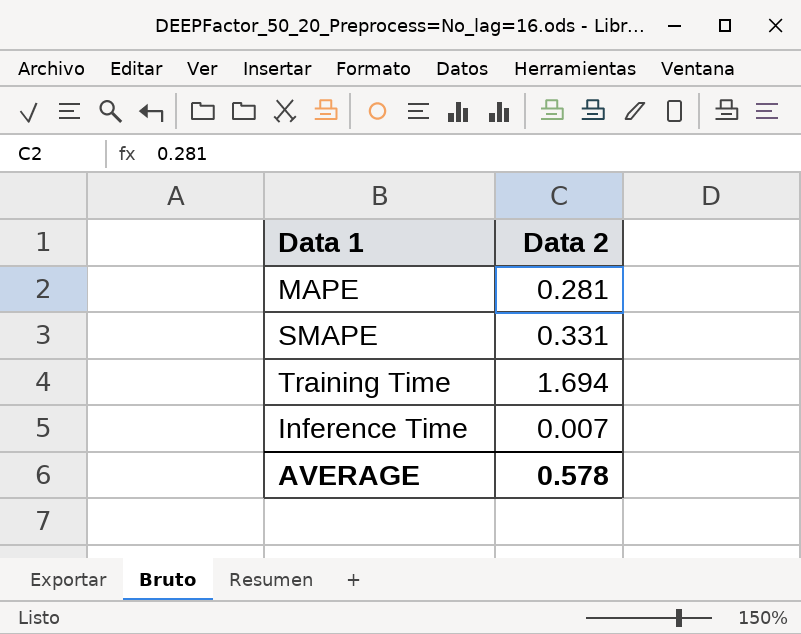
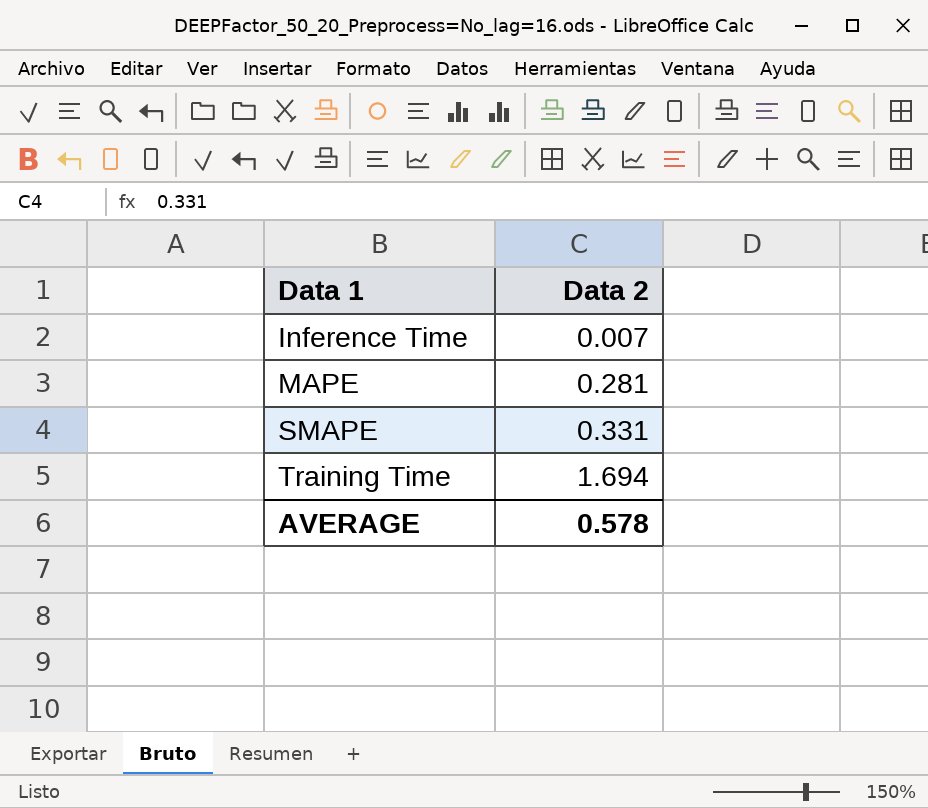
row order: none -> Data 1 ascending

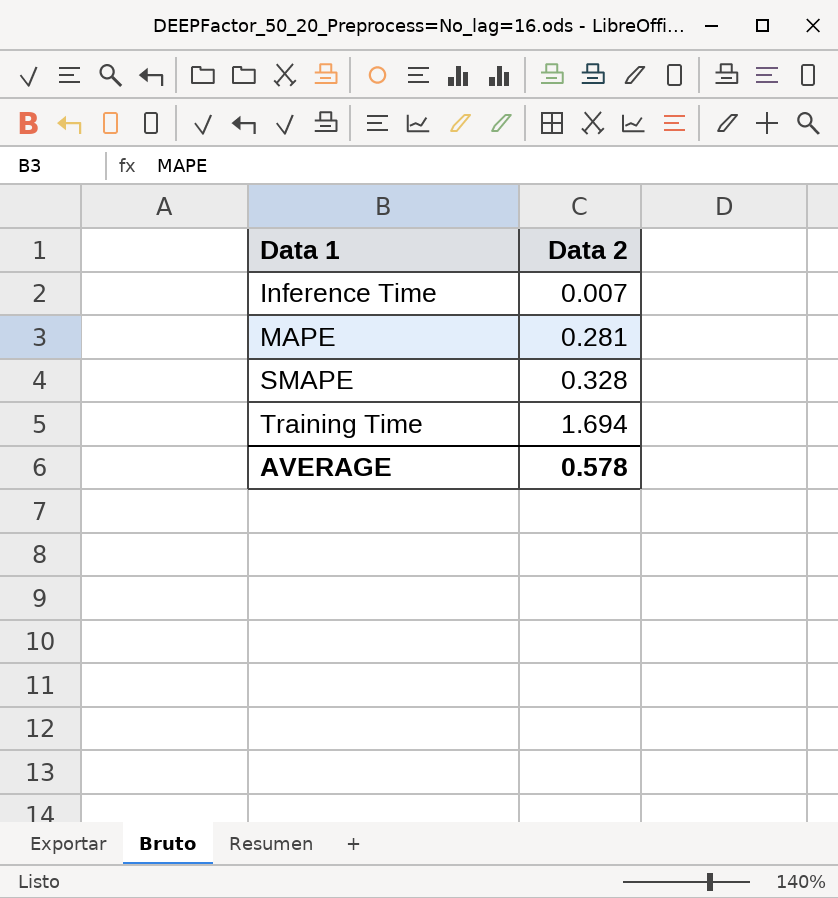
SMAPE | Data 2: 0.331 -> 0.328

